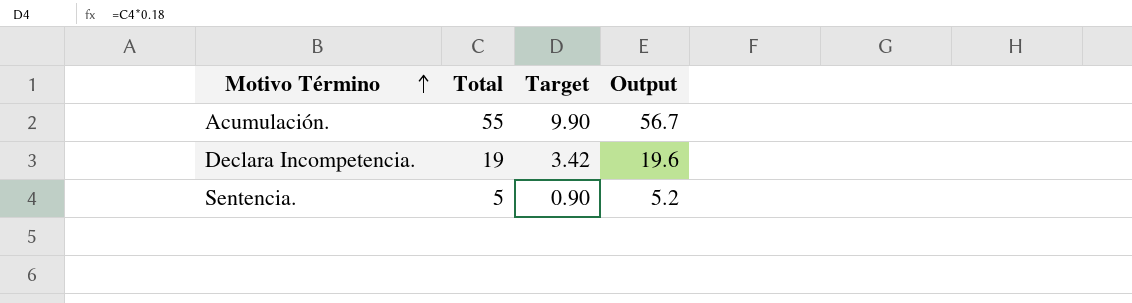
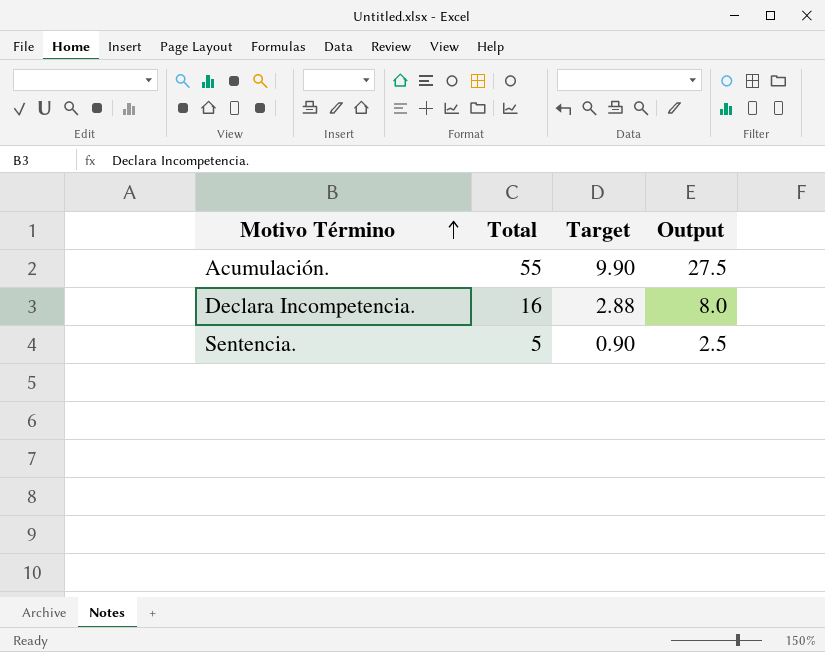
column Output | formula: [Total] * 1.03 -> [Total] * 0.5
Declara Incompetencia. | Total: 19 -> 16
Declara Incompetencia. | Target: 3.42 -> 2.88

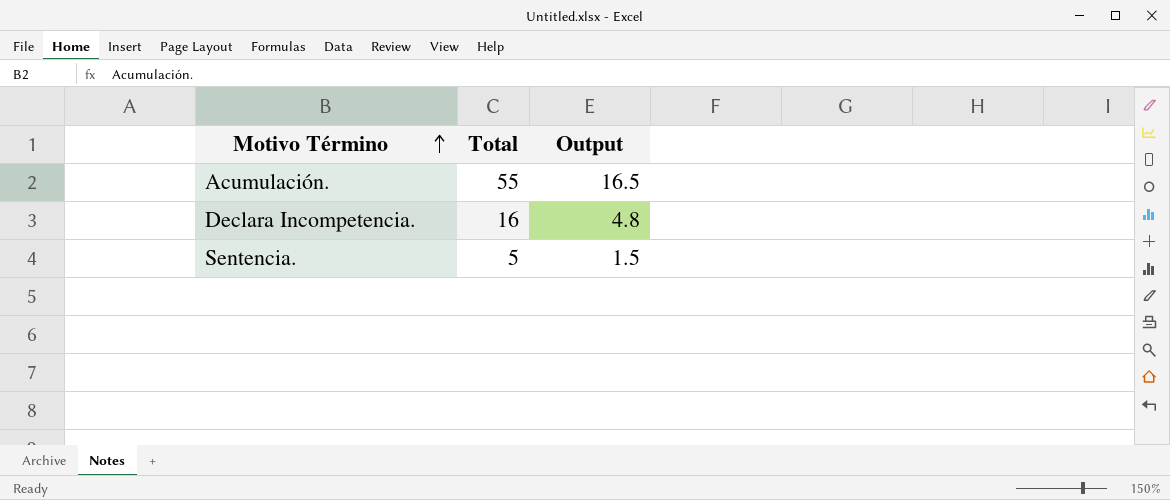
column Target | formula: [Total] * 0.18 -> none
column Output | formula: [Total] * 0.5 -> [Total] * 0.3

